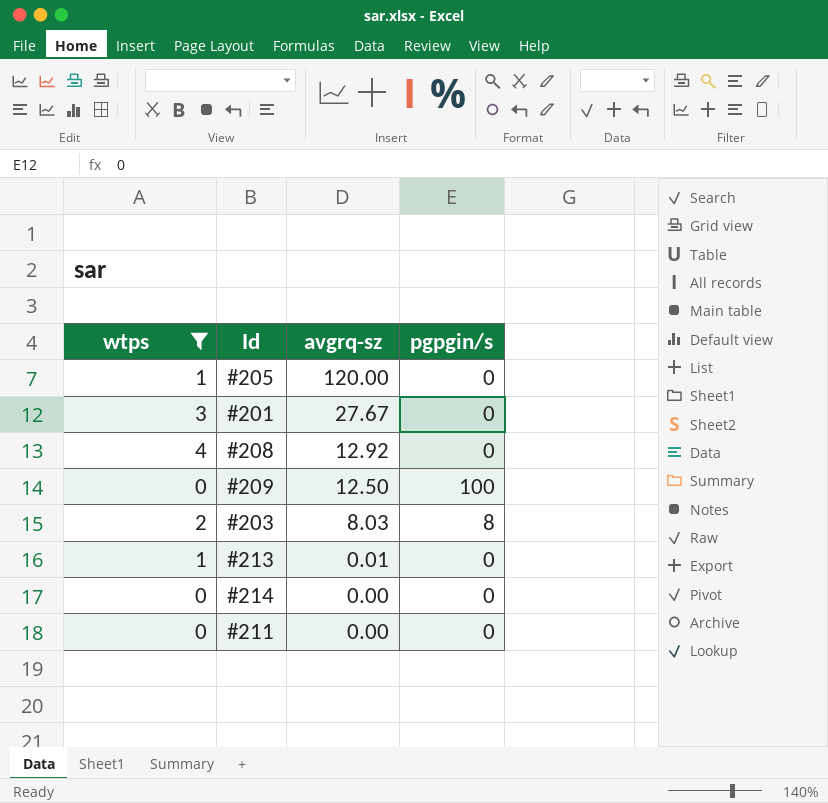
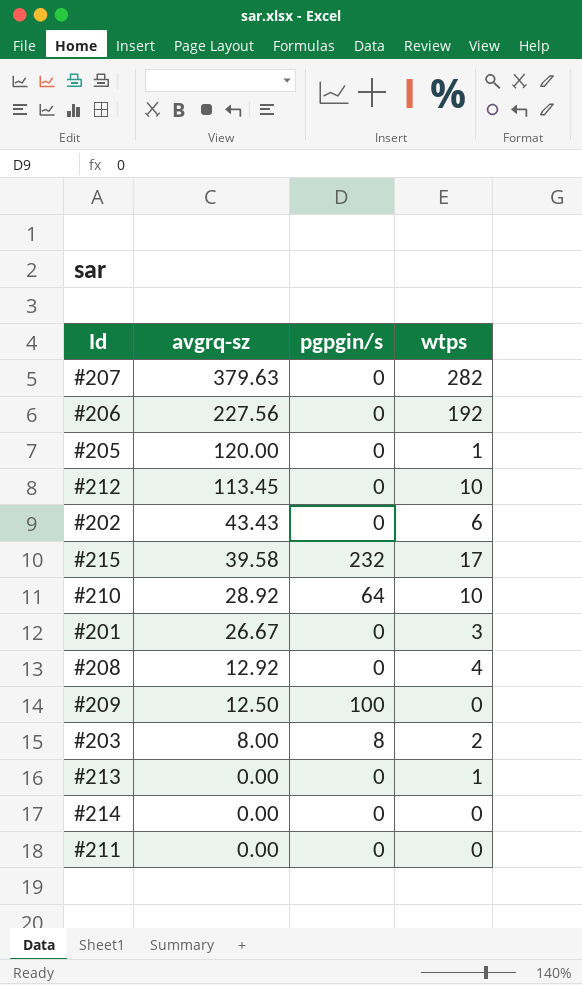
filter: wtps <= 4 -> none
column wtps | position: 1 -> 4
#201 | avgrq-sz: 27.67 -> 26.67
#203 | avgrq-sz: 8.03 -> 8.00
#213 | avgrq-sz: 0.01 -> 0.00

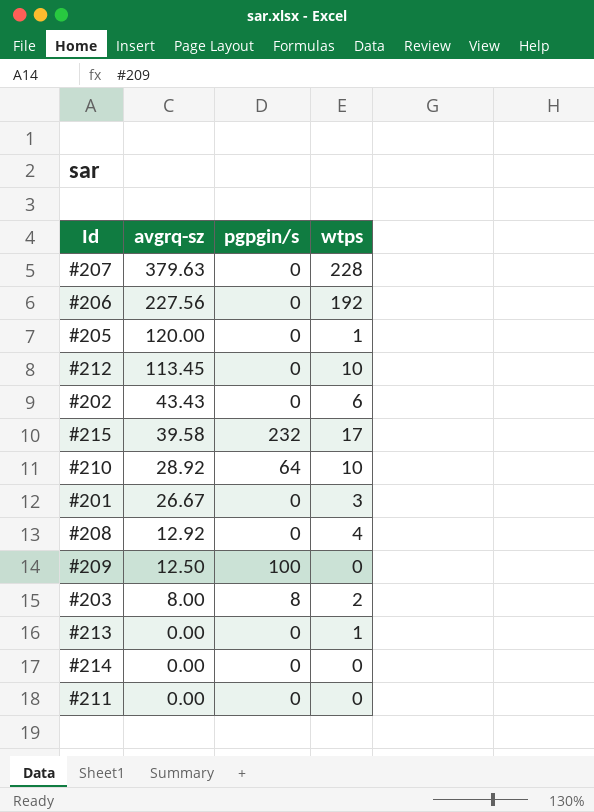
#207 | wtps: 282 -> 228

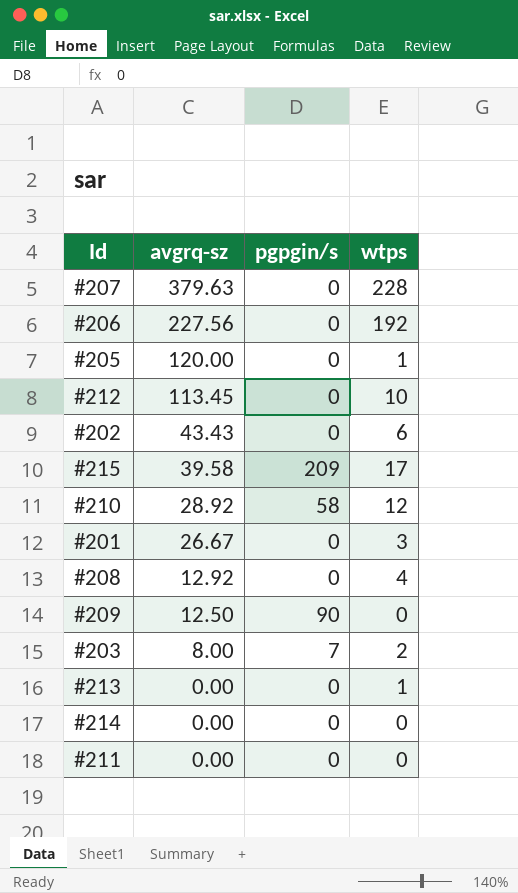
#215 | pgpgin/s: 232 -> 209
#210 | pgpgin/s: 64 -> 58
#210 | wtps: 10 -> 12
#209 | pgpgin/s: 100 -> 90
#203 | pgpgin/s: 8 -> 7

